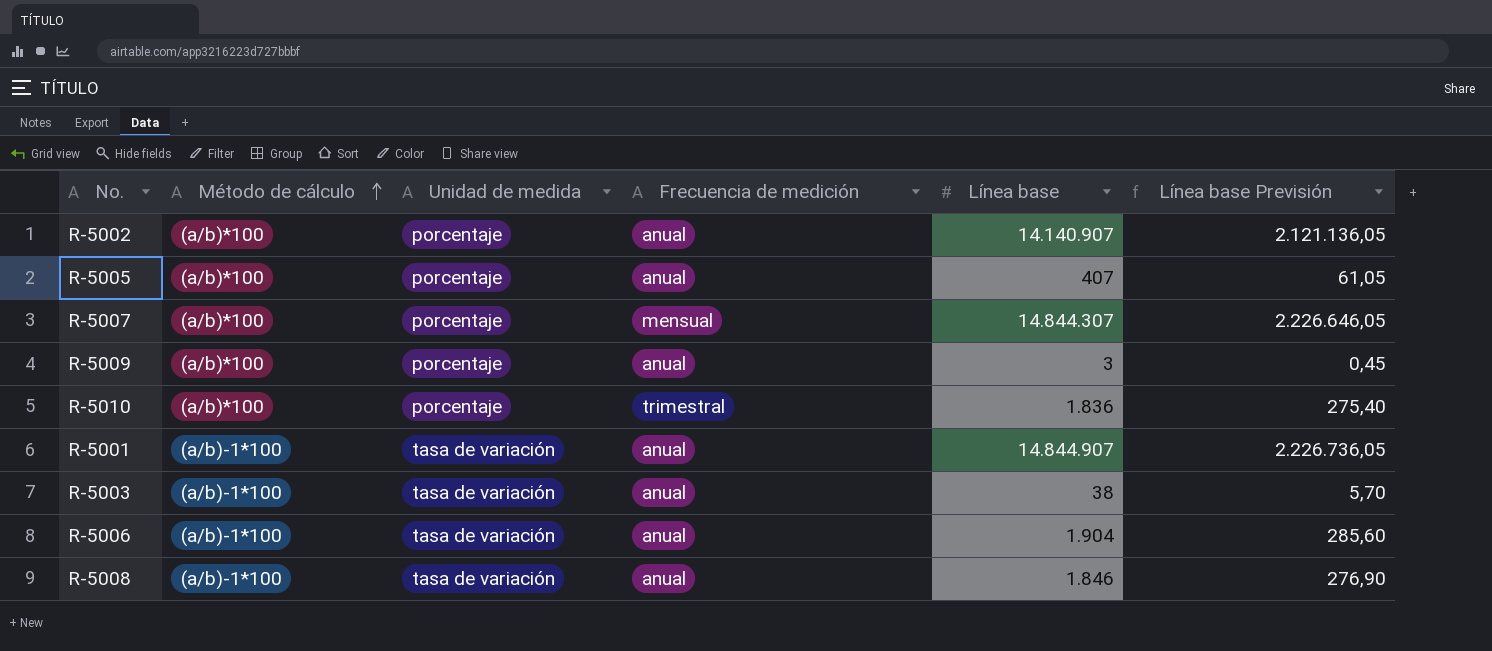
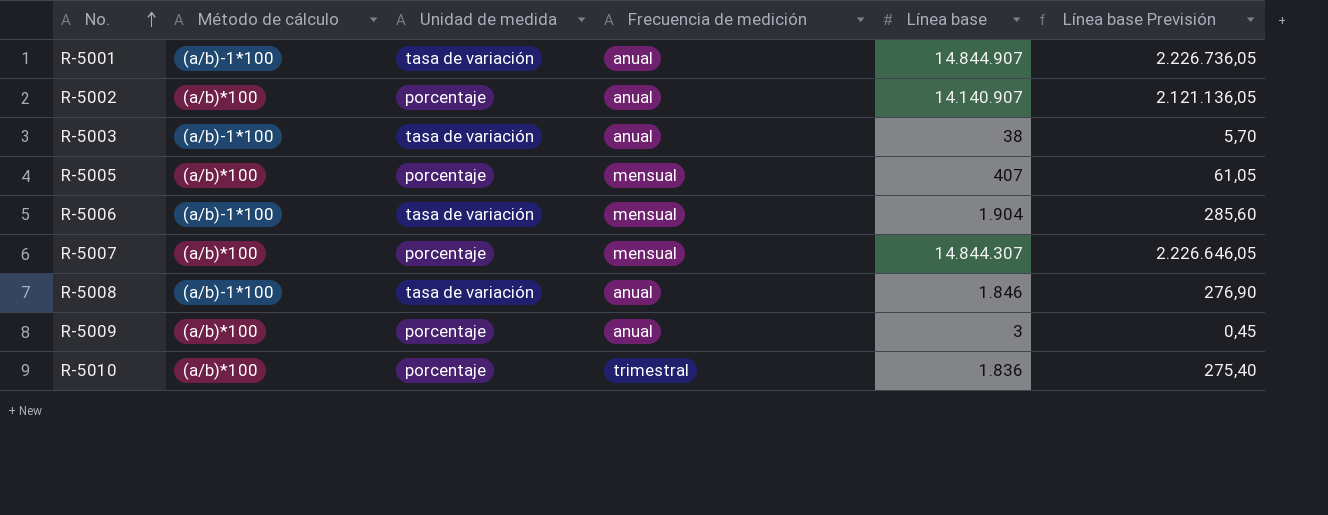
row order: Método de cálculo ascending -> No. ascending
R-5005 | Frecuencia de medición: anual -> mensual
R-5006 | Frecuencia de medición: anual -> mensual

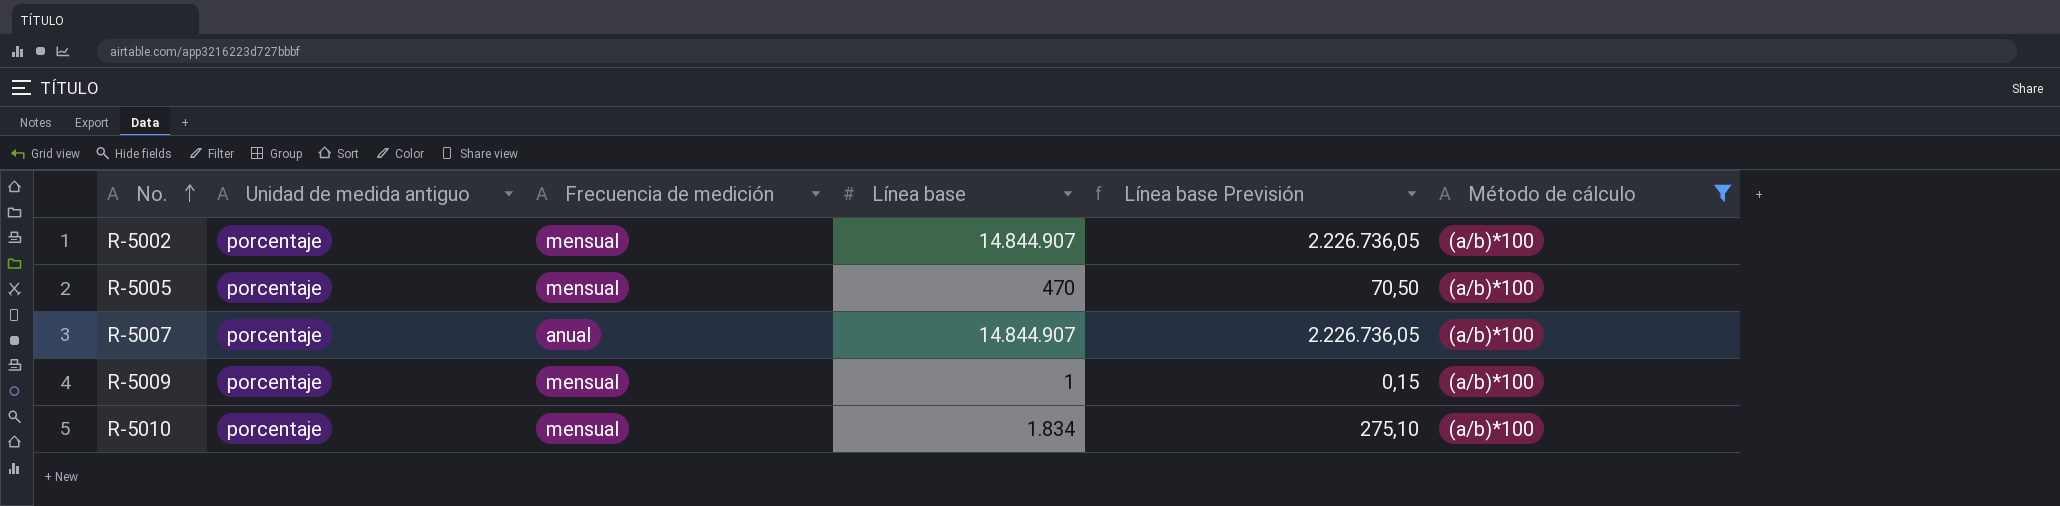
filter: none -> Método de cálculo = (a/b)*100
column name: Unidad de medida -> Unidad de medida antiguo
column Método de cálculo | position: 2 -> 6
R-5002 | Frecuencia de medición: anual -> mensual
R-5002 | Línea base: 14.140.907 -> 14.844.907
R-5002 | Línea base Previsión: 2.121.136,05 -> 2.226.736,05
R-5005 | Línea base: 407 -> 470
R-5005 | Línea base Previsión: 61,05 -> 70,50
R-5007 | Frecuencia de medición: mensual -> anual
R-5007 | Línea base: 14.844.307 -> 14.844.907
R-5007 | Línea base Previsión: 2.226.646,05 -> 2.226.736,05
R-5009 | Frecuencia de medición: anual -> mensual
R-5009 | Línea base: 3 -> 1
R-5009 | Línea base Previsión: 0,45 -> 0,15
R-5010 | Frecuencia de medición: trimestral -> mensual
R-5010 | Línea base: 1.836 -> 1.834
R-5010 | Línea base Previsión: 275,40 -> 275,10

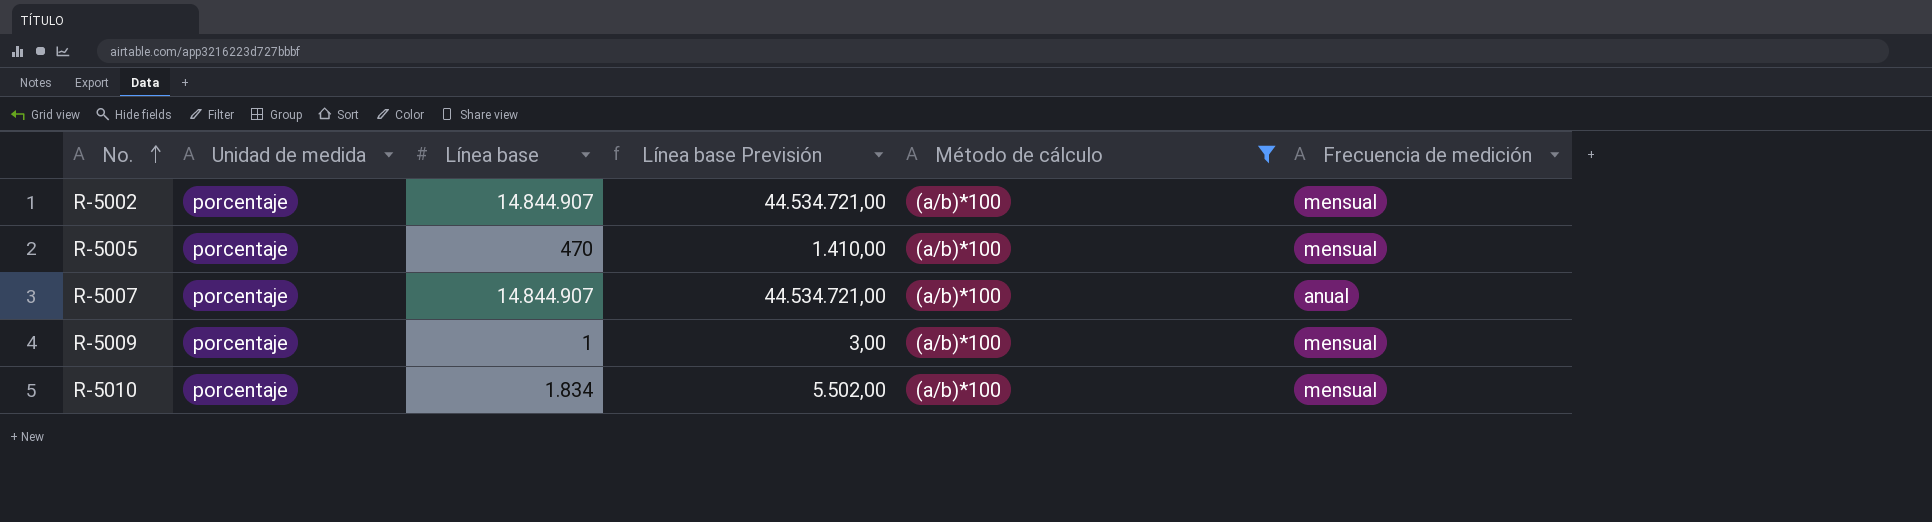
column name: Unidad de medida antiguo -> Unidad de medida
column Línea base Previsión | formula: [Línea base] * 0,15 -> [Línea base] * 3
column Frecuencia de medición | position: 3 -> 6

